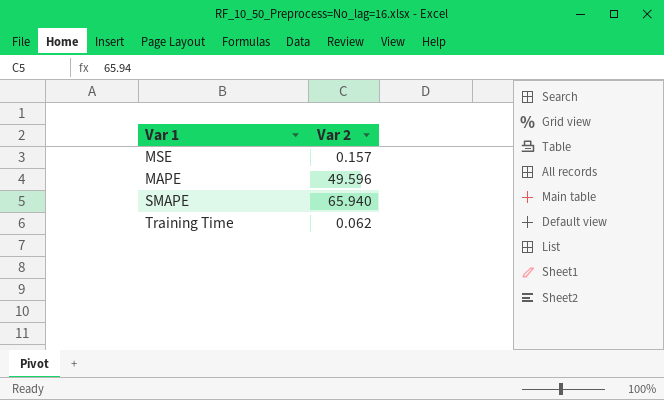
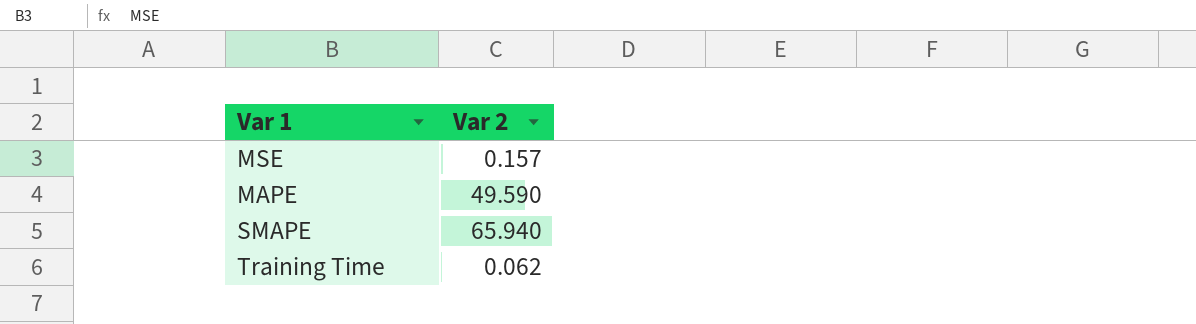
MAPE | Var 2: 49.596 -> 49.590

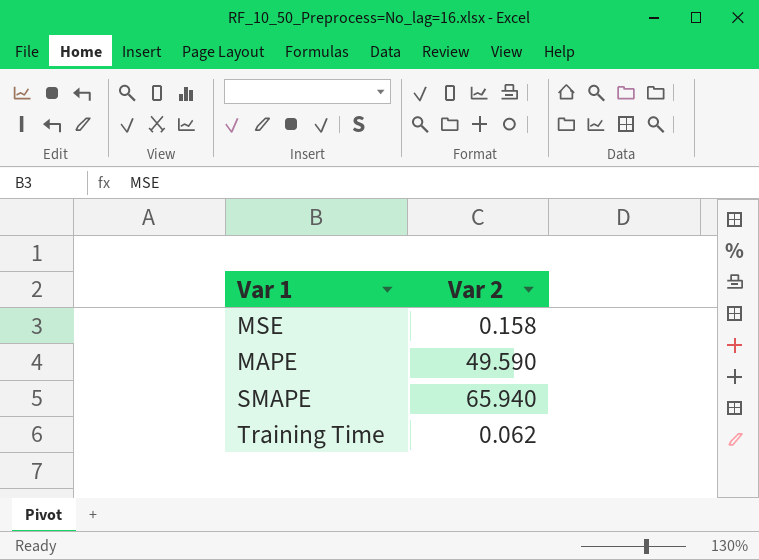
MSE | Var 2: 0.157 -> 0.158

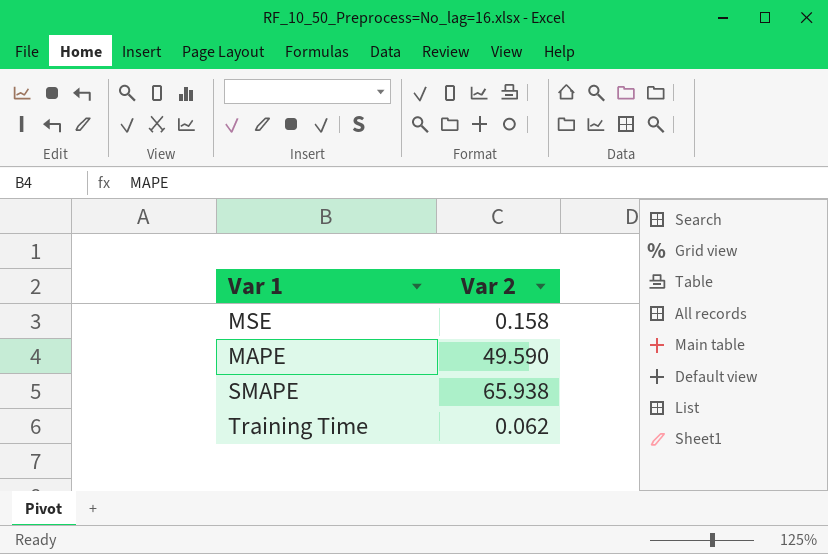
SMAPE | Var 2: 65.940 -> 65.938

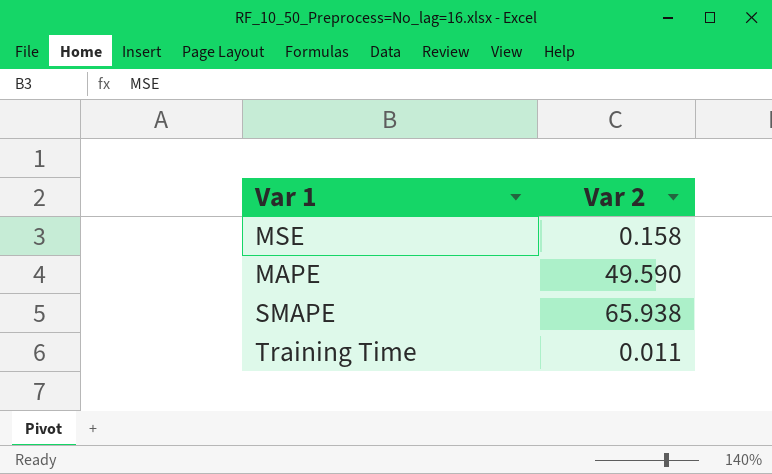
Training Time | Var 2: 0.062 -> 0.011

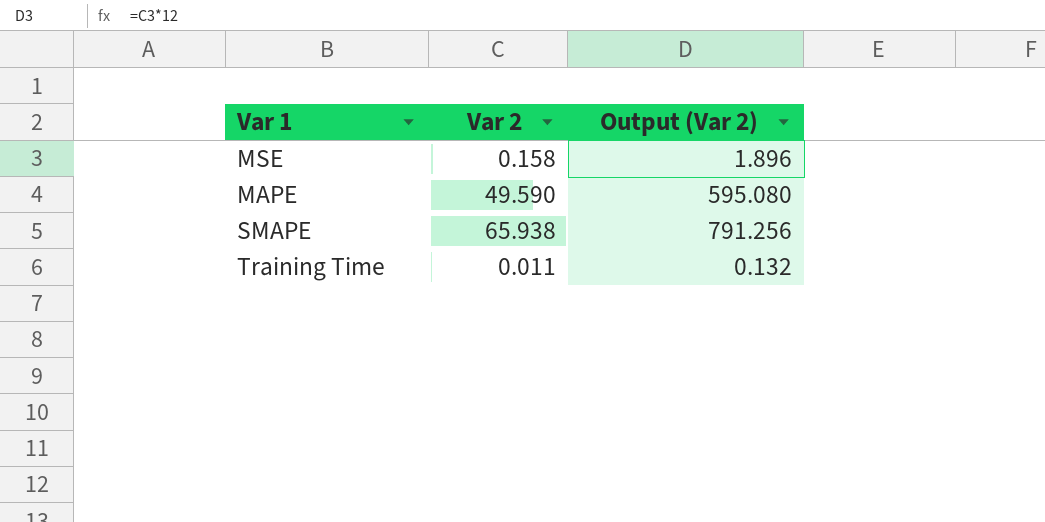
column Output (Var 2) | formula: none -> [Var 2] * 12

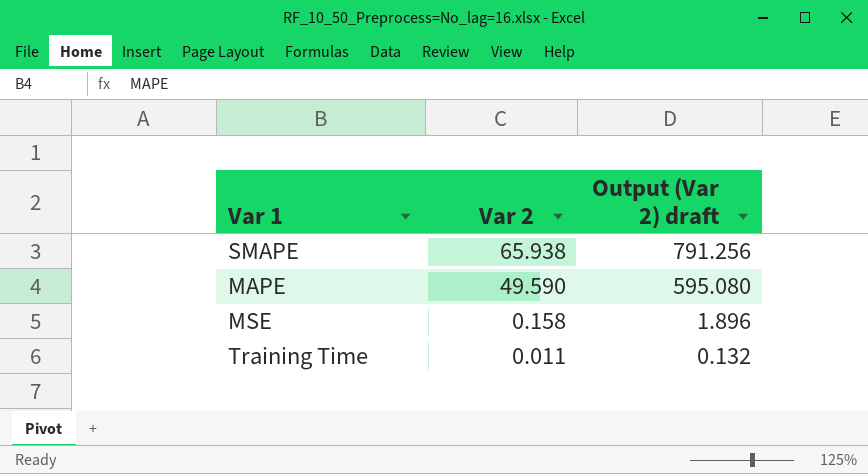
row order: none -> Var 2 descending
column name: Output (Var 2) -> Output (Var 2) draft

